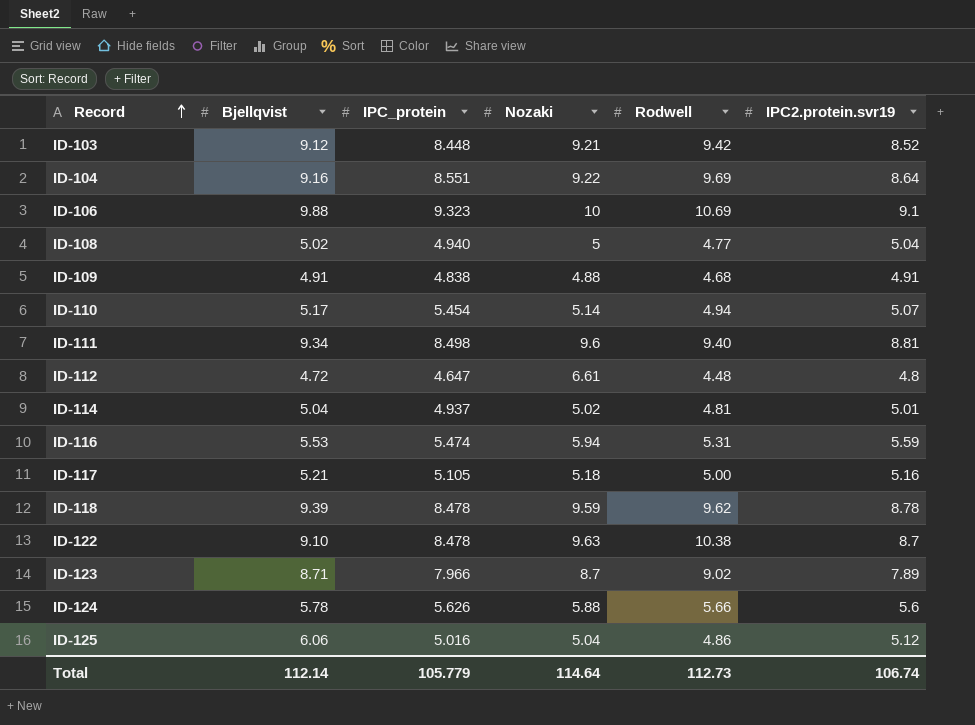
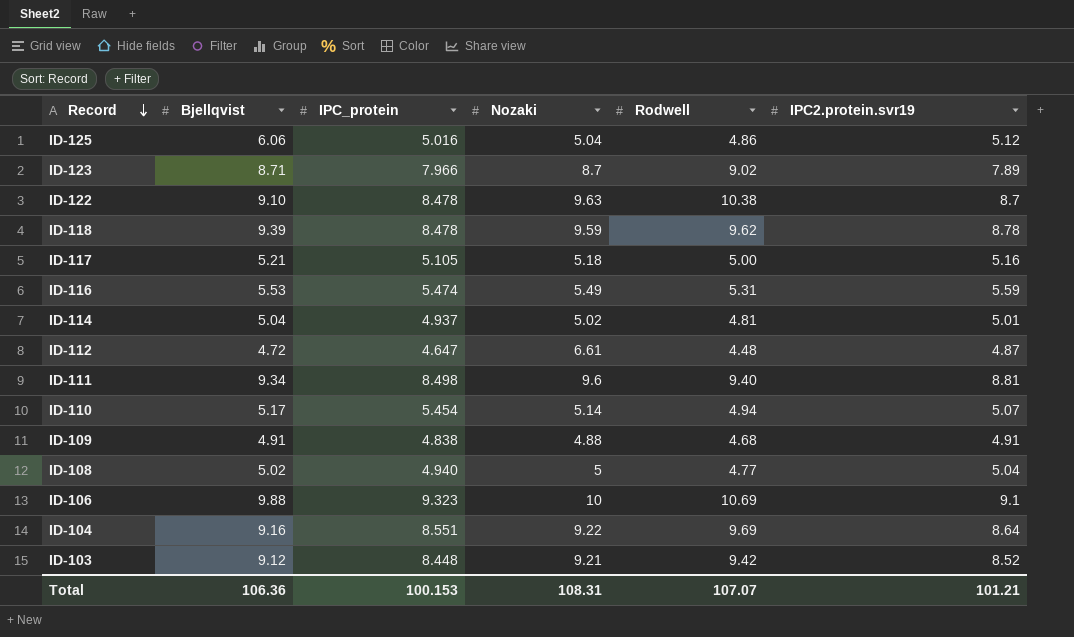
row order: Record ascending -> Record descending
row ID-124: 5.78 | 5.626 | 5.88 | 5.66 | 5.6 -> none
ID-116 | Nozaki: 5.94 -> 5.49
ID-112 | IPC2.protein.svr19: 4.8 -> 4.87
Total | Bjellqvist: 112.14 -> 106.36
Total | IPC_protein: 105.779 -> 100.153
Total | Nozaki: 114.64 -> 108.31
Total | Rodwell: 112.73 -> 107.07
Total | IPC2.protein.svr19: 106.74 -> 101.21

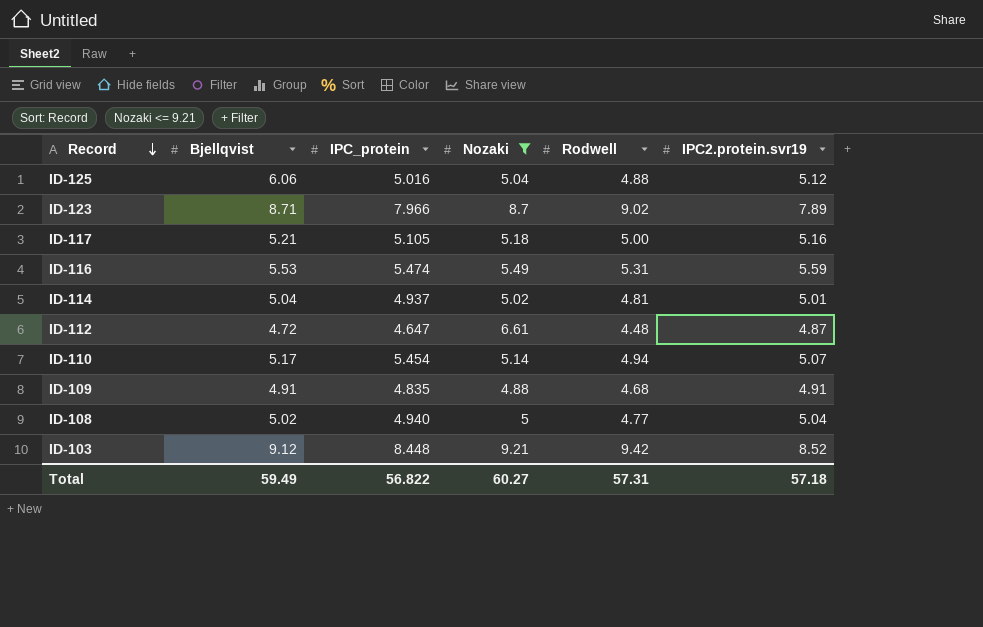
filter: none -> Nozaki <= 9.21
ID-125 | Rodwell: 4.86 -> 4.88
ID-109 | IPC_protein: 4.838 -> 4.835
Total | Bjellqvist: 106.36 -> 59.49
Total | IPC_protein: 100.153 -> 56.822
Total | Nozaki: 108.31 -> 60.27
Total | Rodwell: 107.07 -> 57.31
Total | IPC2.protein.svr19: 101.21 -> 57.18

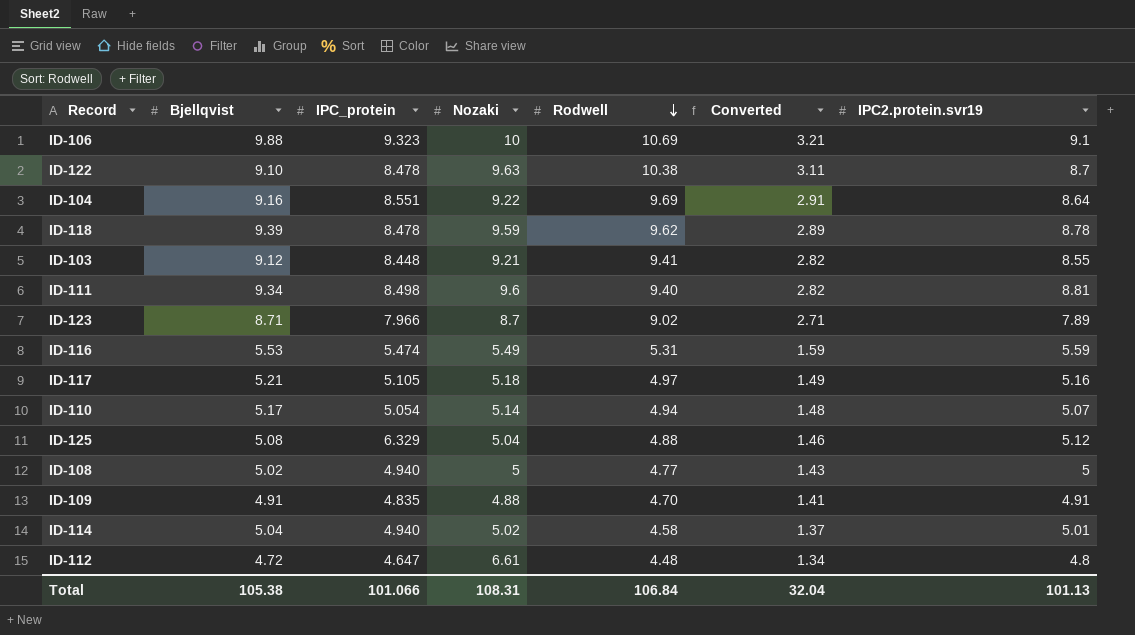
filter: Nozaki <= 9.21 -> none
row order: Record descending -> Rodwell descending
column Converted | formula: none -> [Rodwell] * 0.3
ID-103 | Rodwell: 9.42 -> 9.41
ID-103 | IPC2.protein.svr19: 8.52 -> 8.55
ID-117 | Rodwell: 5.00 -> 4.97
ID-110 | IPC_protein: 5.454 -> 5.054
ID-125 | Bjellqvist: 6.06 -> 5.08
ID-125 | IPC_protein: 5.016 -> 6.329
ID-108 | IPC2.protein.svr19: 5.04 -> 5
ID-109 | Rodwell: 4.68 -> 4.70
ID-114 | IPC_protein: 4.937 -> 4.940
ID-114 | Rodwell: 4.81 -> 4.58
ID-112 | IPC2.protein.svr19: 4.87 -> 4.8
Total | Bjellqvist: 59.49 -> 105.38
Total | IPC_protein: 56.822 -> 101.066
Total | Nozaki: 60.27 -> 108.31
Total | Rodwell: 57.31 -> 106.84
Total | IPC2.protein.svr19: 57.18 -> 101.13

